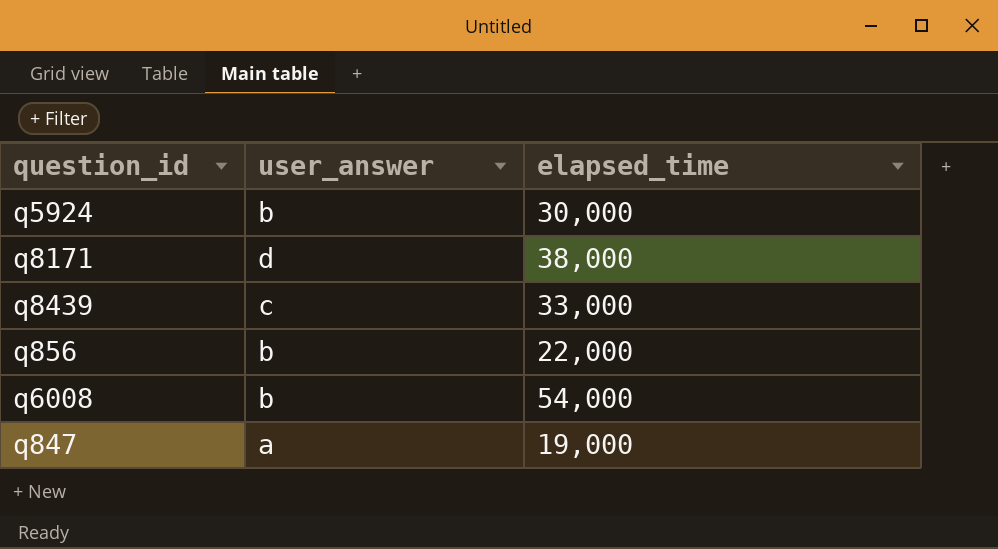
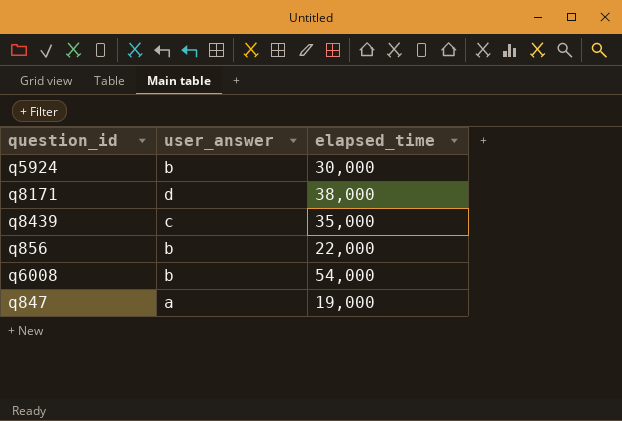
q8439 | elapsed_time: 33,000 -> 35,000

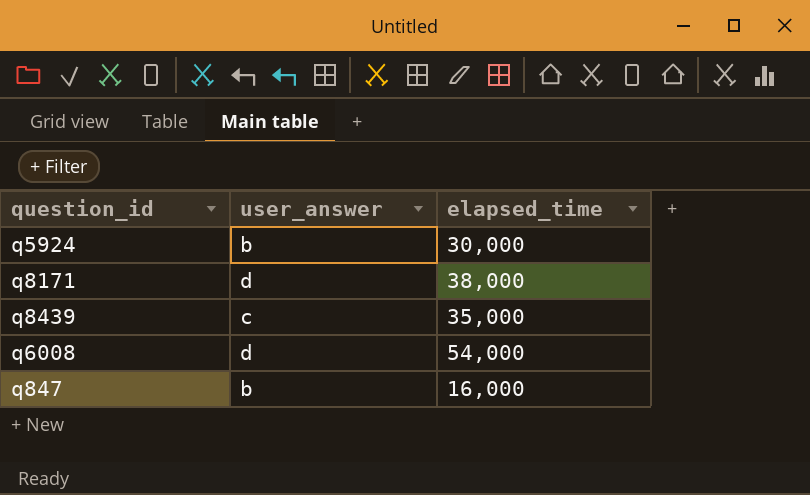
row q856: b | 22,000 -> none
q6008 | user_answer: b -> d
q847 | user_answer: a -> b
q847 | elapsed_time: 19,000 -> 16,000

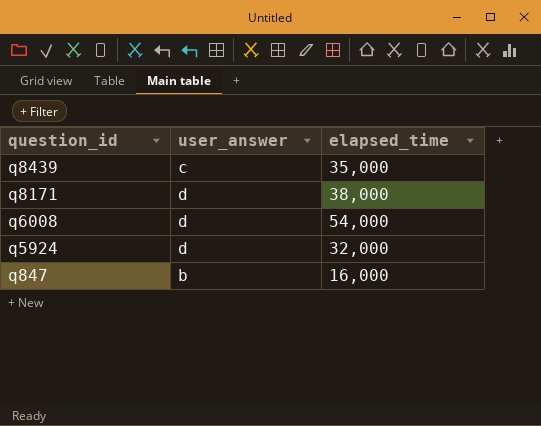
row order: none -> question_id descending
q5924 | user_answer: b -> d
q5924 | elapsed_time: 30,000 -> 32,000

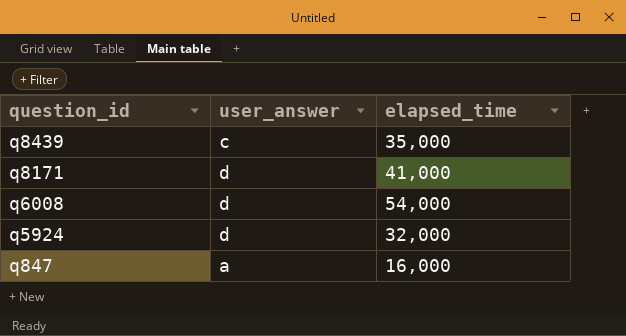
q8171 | elapsed_time: 38,000 -> 41,000
q847 | user_answer: b -> a

